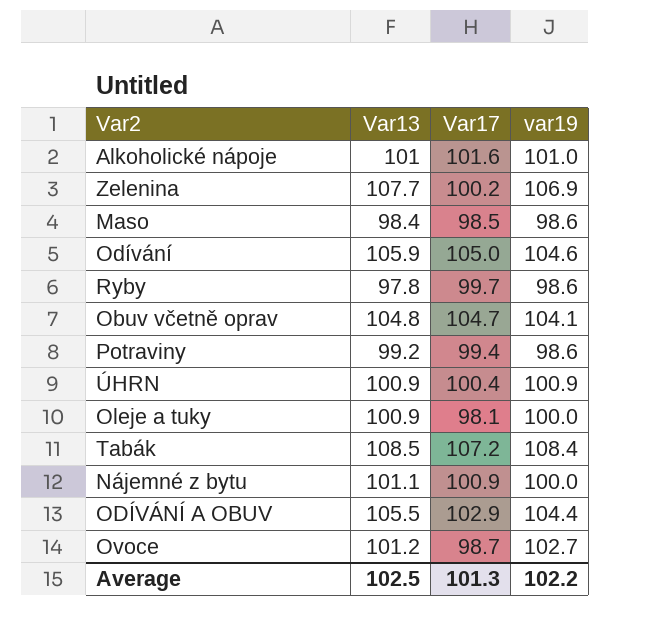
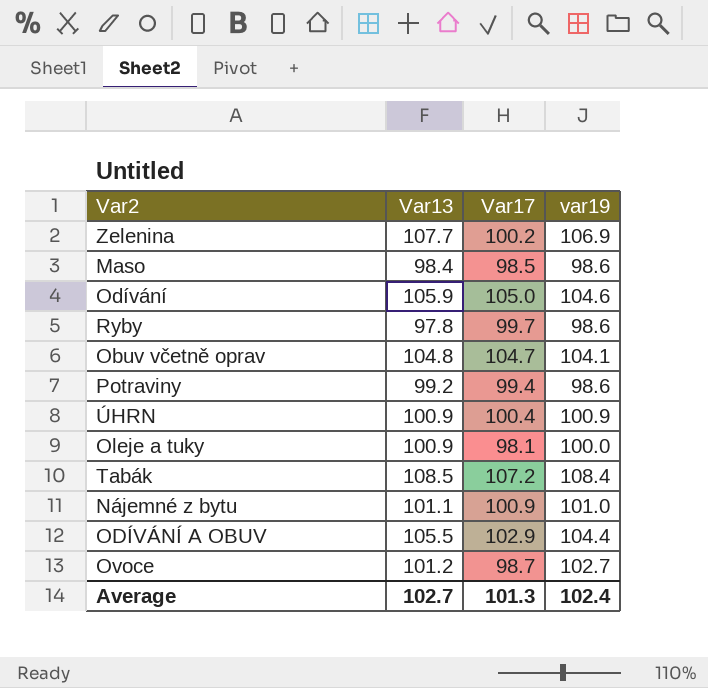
row Alkoholické nápoje: 101 | 101.6 | 101.0 -> none
Nájemné z bytu | var19: 100.0 -> 101.0
Average | Var13: 102.5 -> 102.7
Average | var19: 102.2 -> 102.4

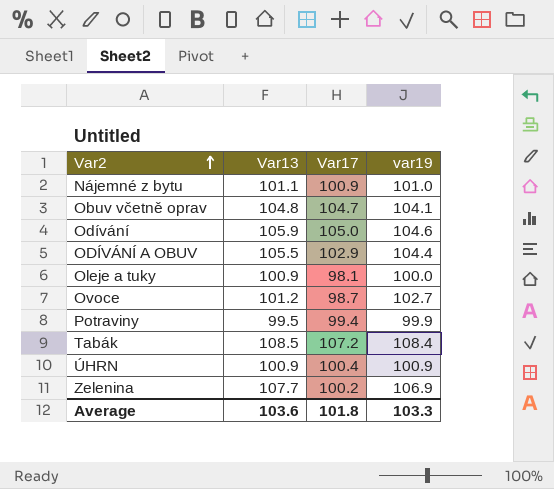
row order: none -> Var2 ascending
row Maso: 98.4 | 98.5 | 98.6 -> none
row Ryby: 97.8 | 99.7 | 98.6 -> none
Potraviny | Var13: 99.2 -> 99.5
Potraviny | var19: 98.6 -> 99.9
Average | Var13: 102.7 -> 103.6
Average | Var17: 101.3 -> 101.8
Average | var19: 102.4 -> 103.3

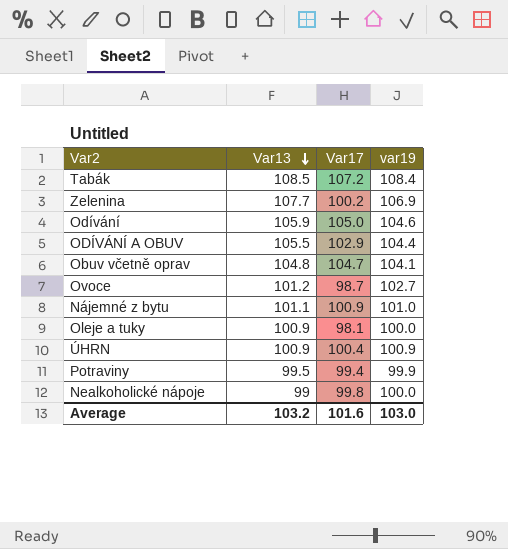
row order: Var2 ascending -> Var13 descending
row Nealkoholické nápoje: none -> 99 | 99.8 | 100.0
Average | Var13: 103.6 -> 103.2
Average | Var17: 101.8 -> 101.6
Average | var19: 103.3 -> 103.0

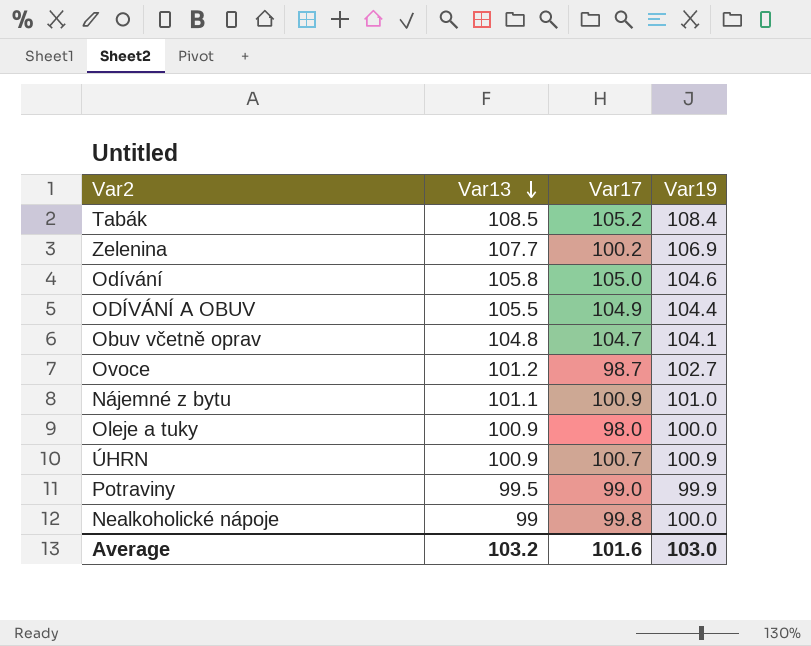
column name: var19 -> Var19
Tabák | Var17: 107.2 -> 105.2
Odívání | Var13: 105.9 -> 105.8
ODÍVÁNÍ A OBUV | Var17: 102.9 -> 104.9
Oleje a tuky | Var17: 98.1 -> 98.0
ÚHRN | Var17: 100.4 -> 100.7
Potraviny | Var17: 99.4 -> 99.0

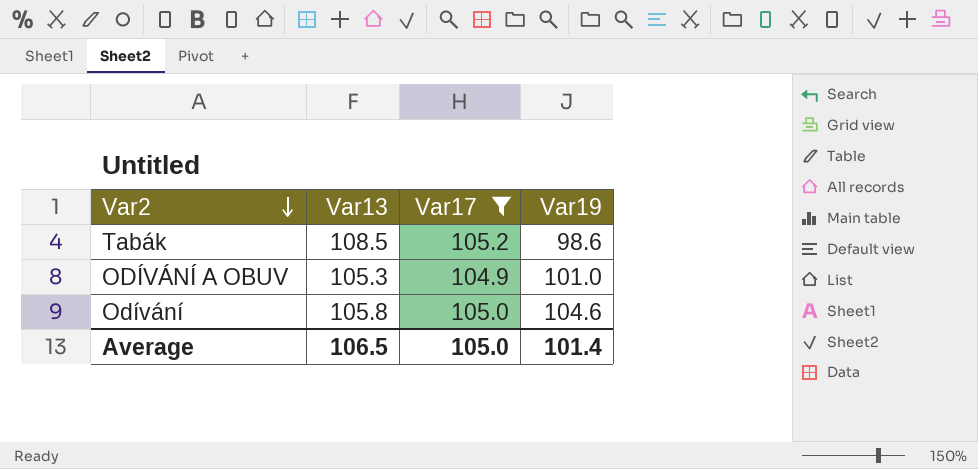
filter: none -> Var17 >= 104.9
row order: Var13 descending -> Var2 descending
Tabák | Var19: 108.4 -> 98.6
ODÍVÁNÍ A OBUV | Var13: 105.5 -> 105.3
ODÍVÁNÍ A OBUV | Var19: 104.4 -> 101.0
Average | Var13: 103.2 -> 106.5
Average | Var17: 101.6 -> 105.0
Average | Var19: 103.0 -> 101.4

